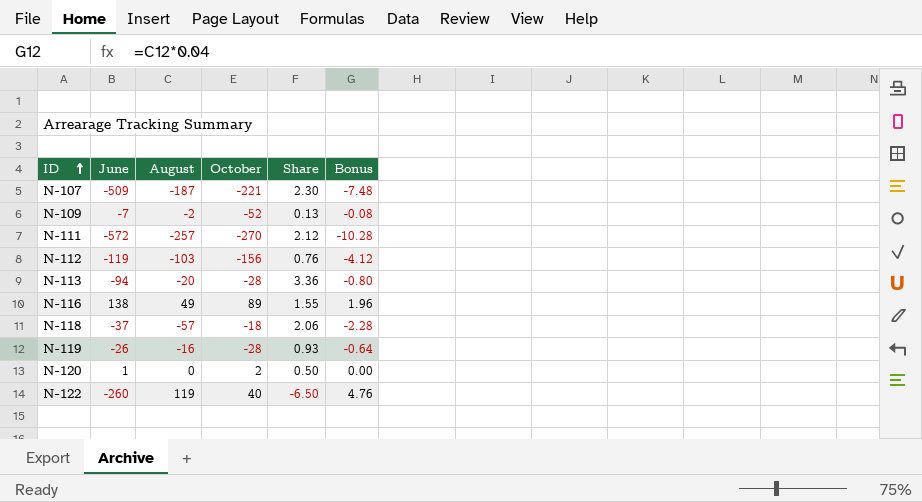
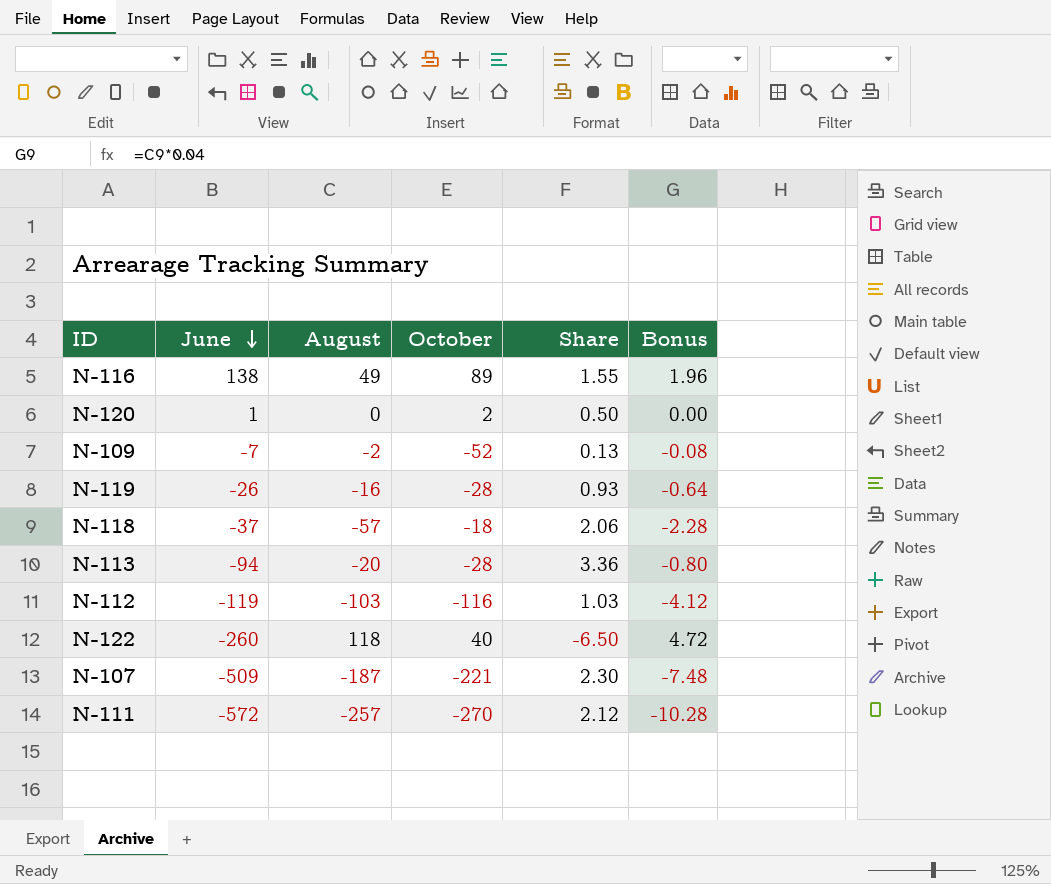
row order: ID ascending -> June descending
N-112 | October: -156 -> -116
N-112 | Share: 0.76 -> 1.03
N-122 | August: 119 -> 118
N-122 | Bonus: 4.76 -> 4.72

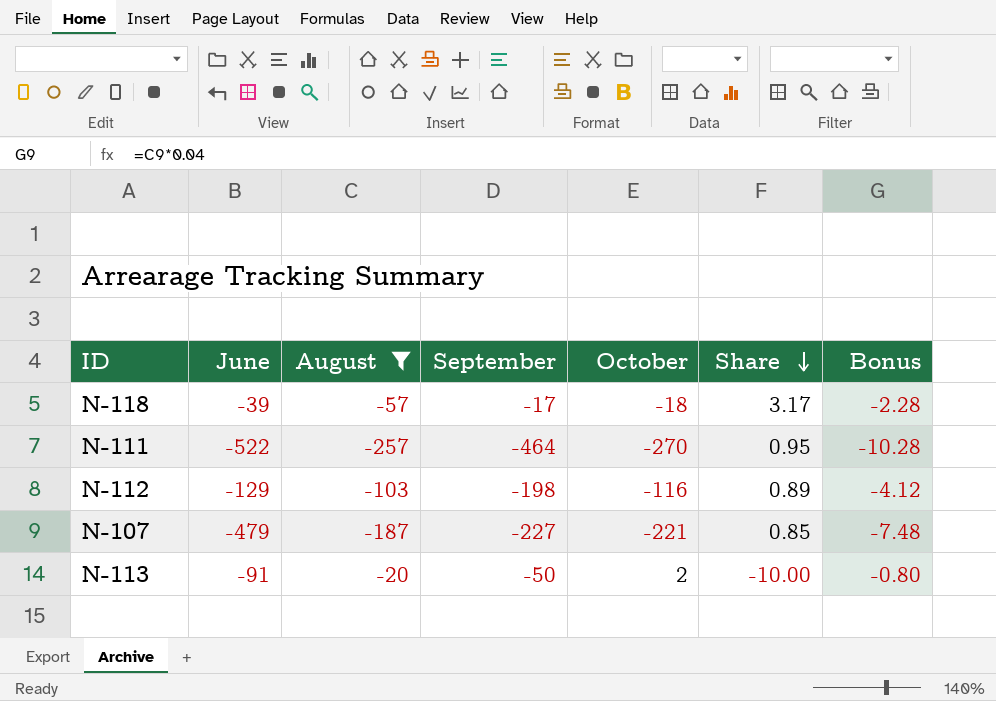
filter: none -> August <= -20
row order: June descending -> Share descending
column September | position: none -> 4
column Share | formula: [June] / [October] -> [August] / [October]
N-118 | June: -37 -> -39
N-111 | June: -572 -> -522
N-112 | June: -119 -> -129
N-107 | June: -509 -> -479
N-113 | June: -94 -> -91
N-113 | October: -28 -> 2

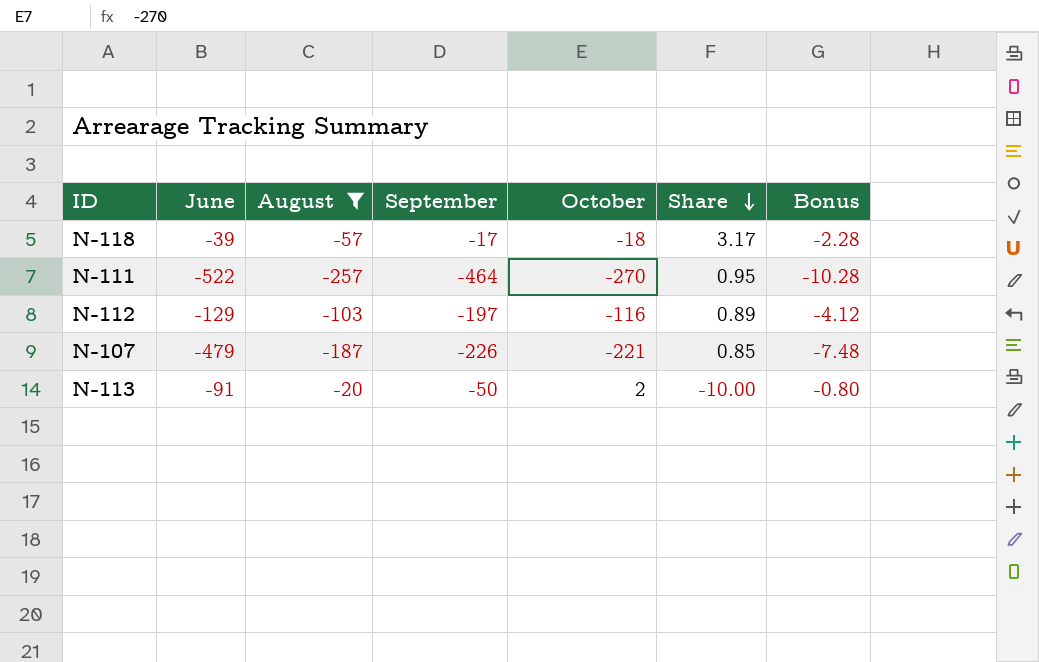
N-112 | September: -198 -> -197
N-107 | September: -227 -> -226

